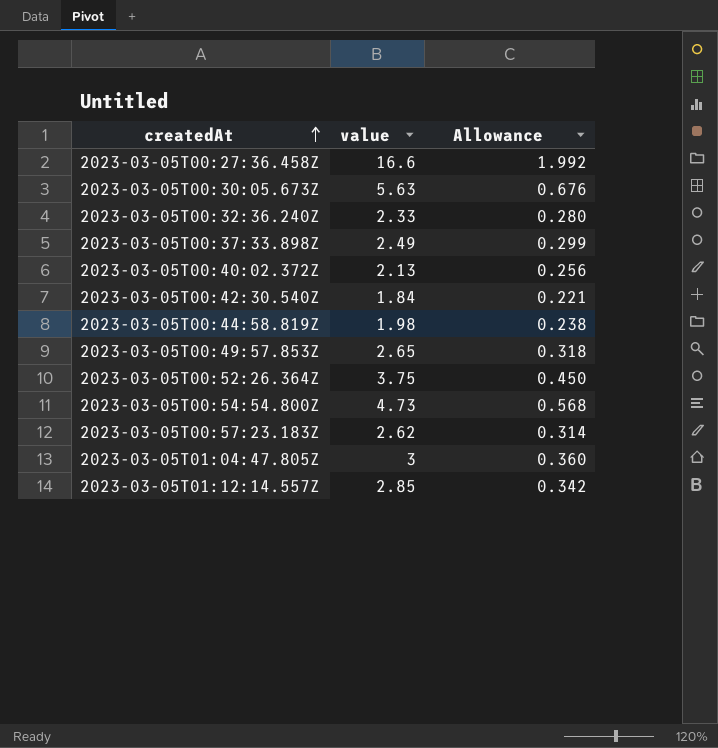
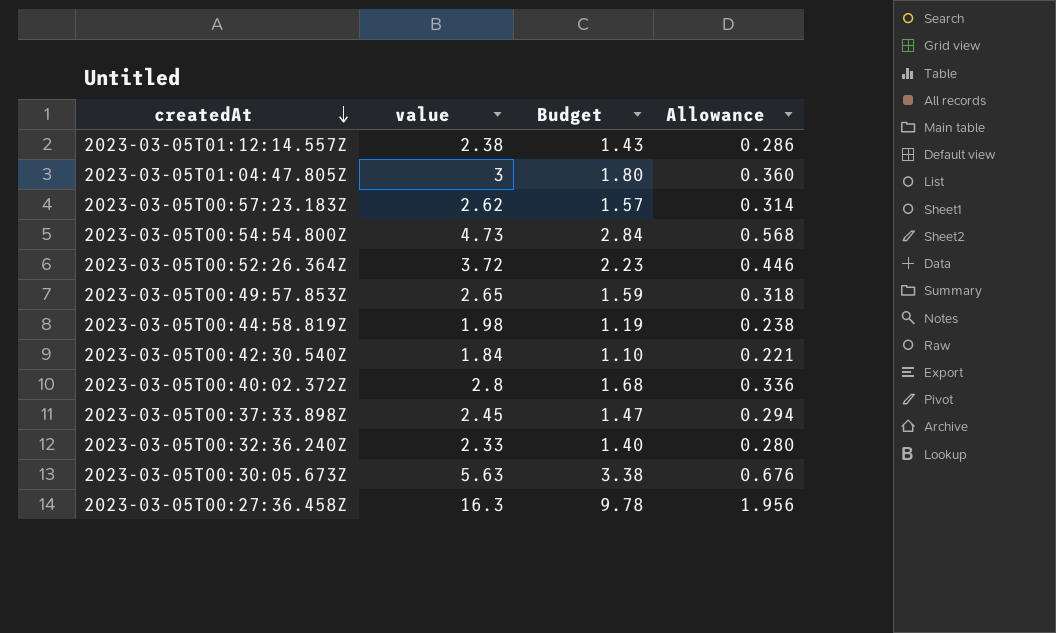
row order: createdAt ascending -> createdAt descending
column Budget | formula: none -> [value] * 0.6
2023-03-05T01:12:14.557Z | value: 2.85 -> 2.38
2023-03-05T01:12:14.557Z | Allowance: 0.342 -> 0.286
2023-03-05T00:52:26.364Z | value: 3.75 -> 3.72
2023-03-05T00:52:26.364Z | Allowance: 0.450 -> 0.446
2023-03-05T00:40:02.372Z | value: 2.13 -> 2.8
2023-03-05T00:40:02.372Z | Allowance: 0.256 -> 0.336
2023-03-05T00:37:33.898Z | value: 2.49 -> 2.45
2023-03-05T00:37:33.898Z | Allowance: 0.299 -> 0.294
2023-03-05T00:27:36.458Z | value: 16.6 -> 16.3
2023-03-05T00:27:36.458Z | Allowance: 1.992 -> 1.956

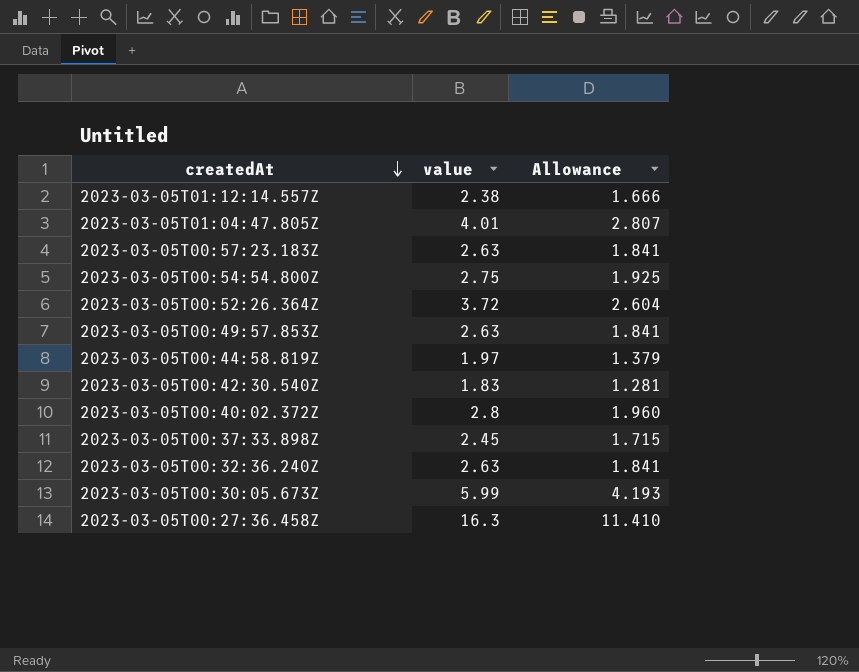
column Budget | formula: [value] * 0.6 -> none
column Allowance | formula: [value] * 0.12 -> [value] * 0.7
2023-03-05T01:04:47.805Z | value: 3 -> 4.01
2023-03-05T00:57:23.183Z | value: 2.62 -> 2.63
2023-03-05T00:54:54.800Z | value: 4.73 -> 2.75
2023-03-05T00:49:57.853Z | value: 2.65 -> 2.63
2023-03-05T00:44:58.819Z | value: 1.98 -> 1.97
2023-03-05T00:42:30.540Z | value: 1.84 -> 1.83
2023-03-05T00:32:36.240Z | value: 2.33 -> 2.63
2023-03-05T00:30:05.673Z | value: 5.63 -> 5.99

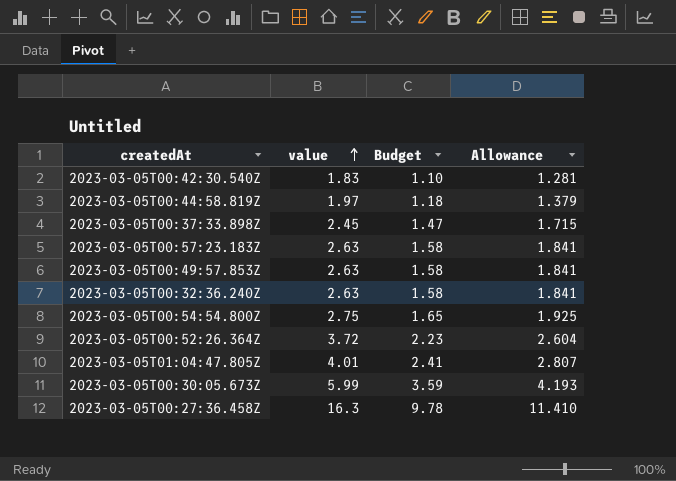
row order: createdAt descending -> value ascending
column Budget | formula: none -> [value] * 0.6
row 2023-03-05T01:12:14.557Z: 2.38 | 1.666 -> none
row 2023-03-05T00:40:02.372Z: 2.8 | 1.960 -> none

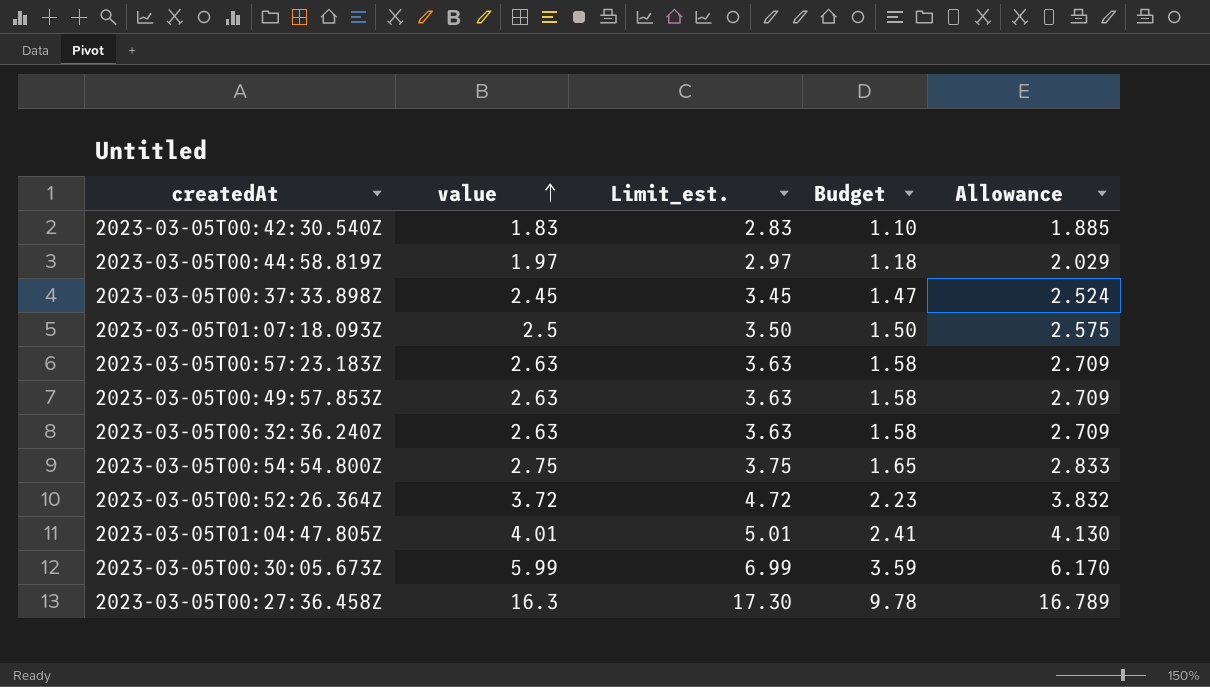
column Limit_est. | formula: none -> [value] + 1
column Allowance | formula: [value] * 0.7 -> [value] * 1.03
row 2023-03-05T01:07:18.093Z: none -> 2.5 | 3.50 | 1.50 | 2.575

